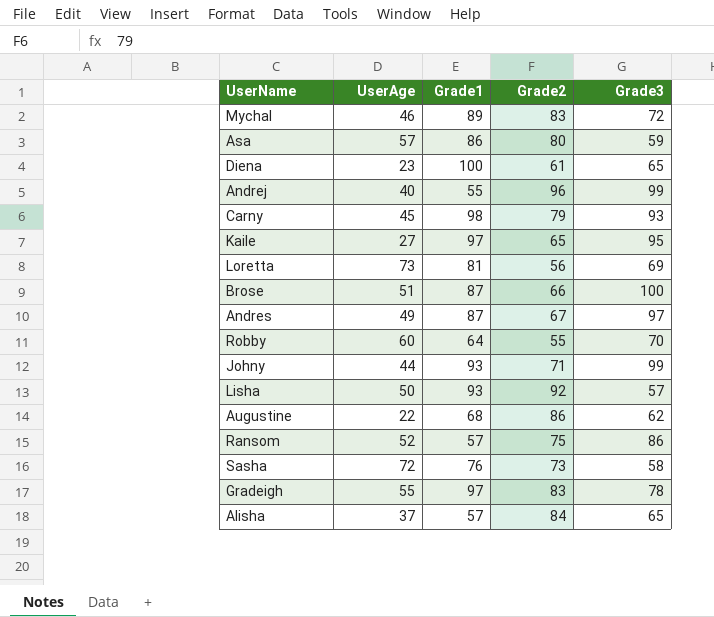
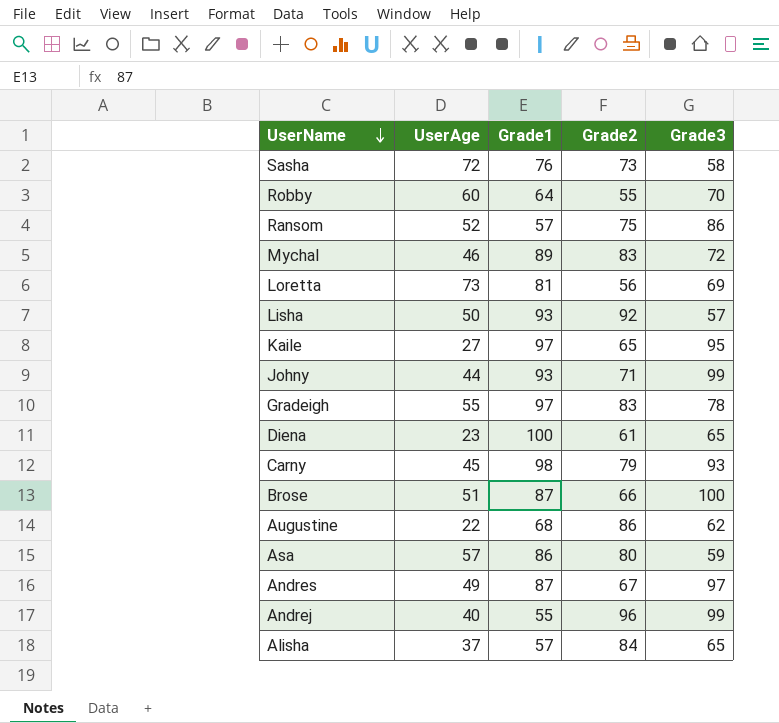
row order: none -> UserName descending

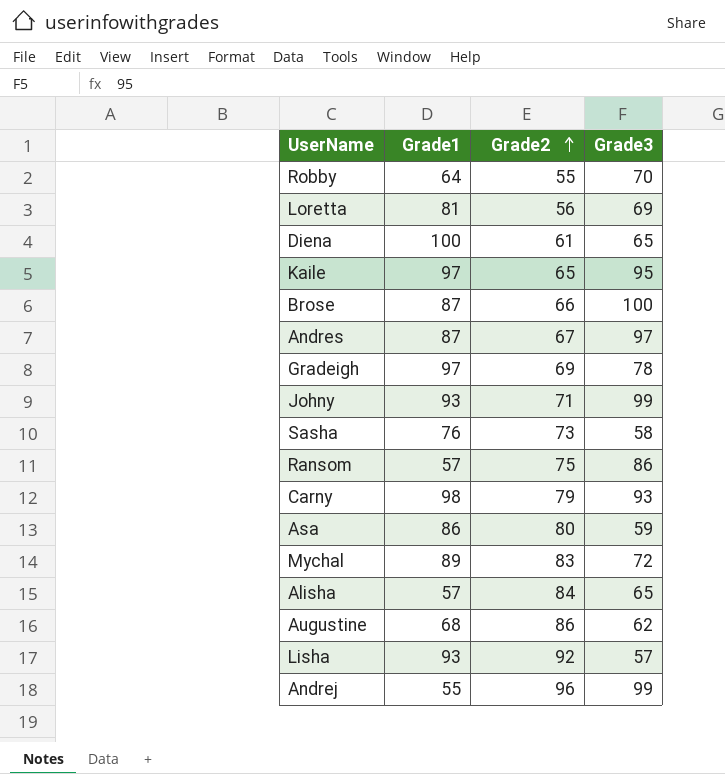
row order: UserName descending -> Grade2 ascending
column UserAge | position: 2 -> none
Gradeigh | Grade2: 83 -> 69

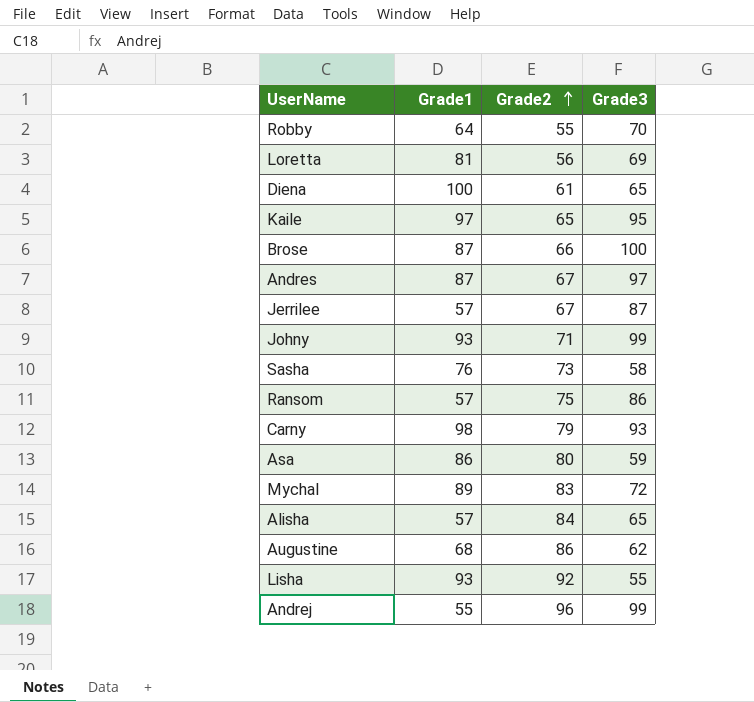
row Gradeigh: 97 | 69 | 78 -> none
row Jerrilee: none -> 57 | 67 | 87
Lisha | Grade3: 57 -> 55

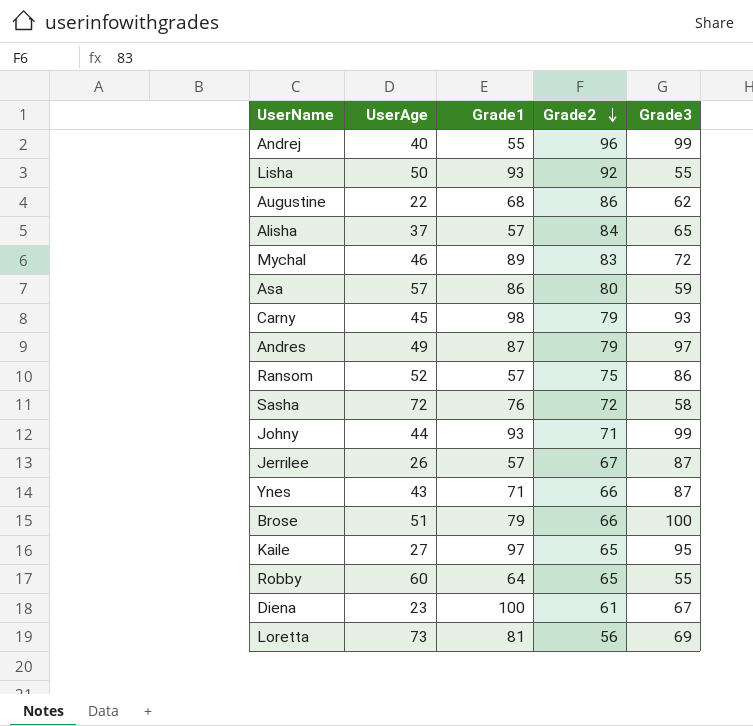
row order: Grade2 ascending -> Grade2 descending
column UserAge | position: none -> 2
Andres | Grade2: 67 -> 79
Sasha | Grade2: 73 -> 72
row Ynes: none -> 43 | 71 | 66 | 87
Brose | Grade1: 87 -> 79
Robby | Grade2: 55 -> 65
Robby | Grade3: 70 -> 55
Diena | Grade3: 65 -> 67

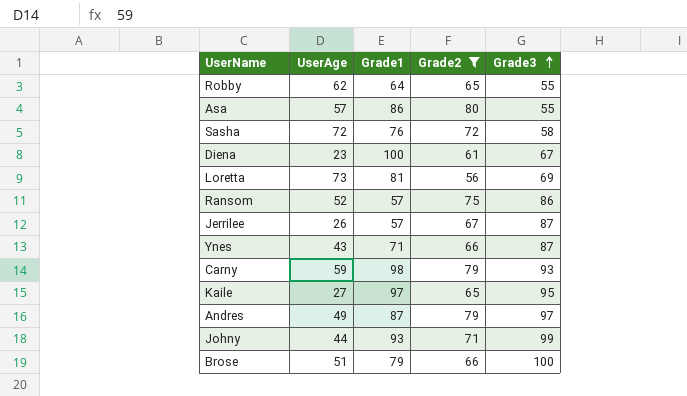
filter: none -> Grade2 <= 80
row order: Grade2 descending -> Grade3 ascending
Robby | UserAge: 60 -> 62
Asa | Grade3: 59 -> 55
Carny | UserAge: 45 -> 59

